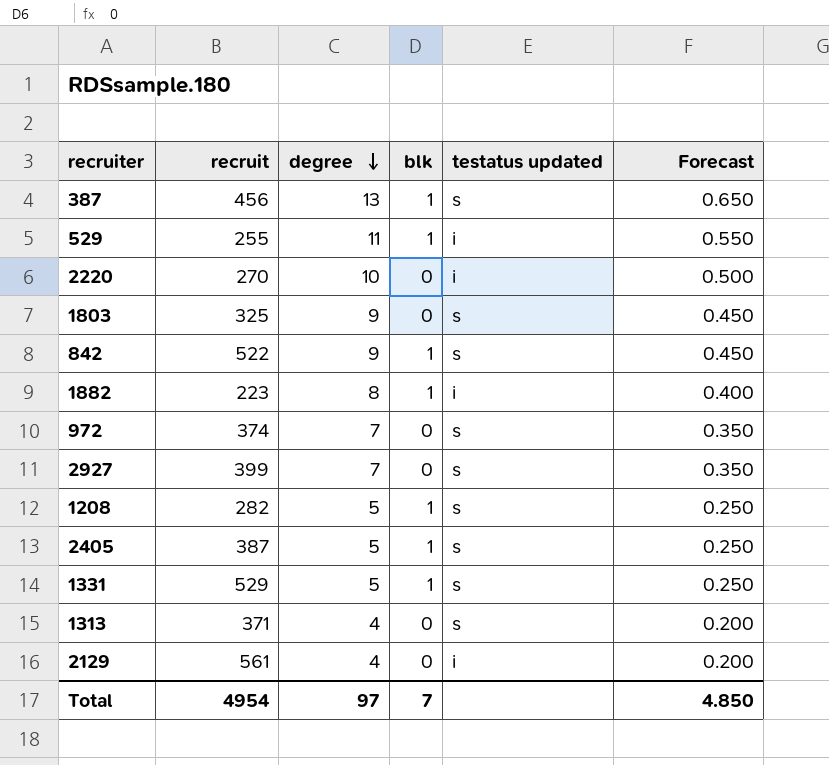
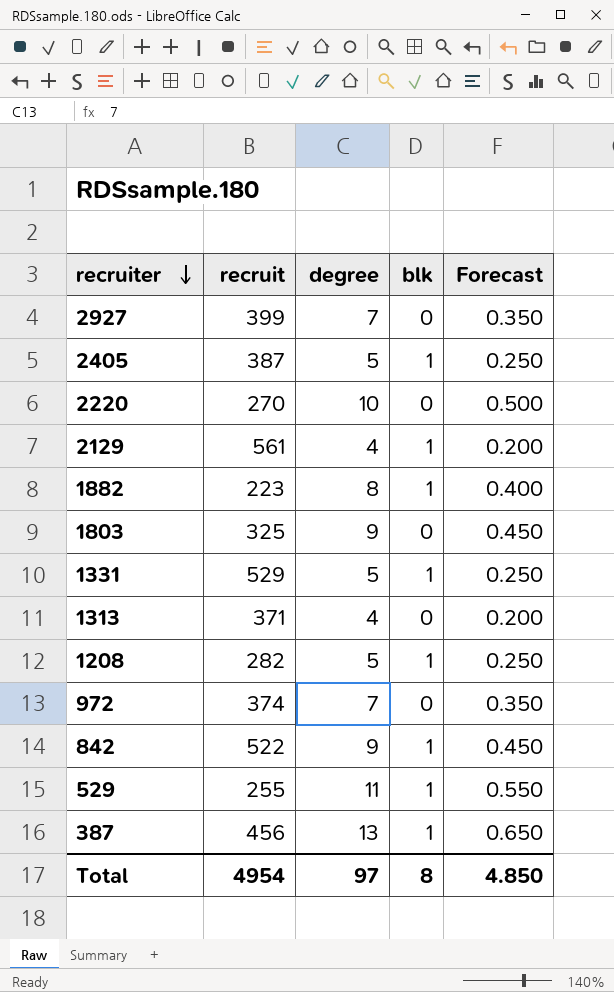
row order: degree descending -> recruiter descending
column testatus updated | position: 5 -> none
2129 | blk: 0 -> 1
Total | blk: 7 -> 8

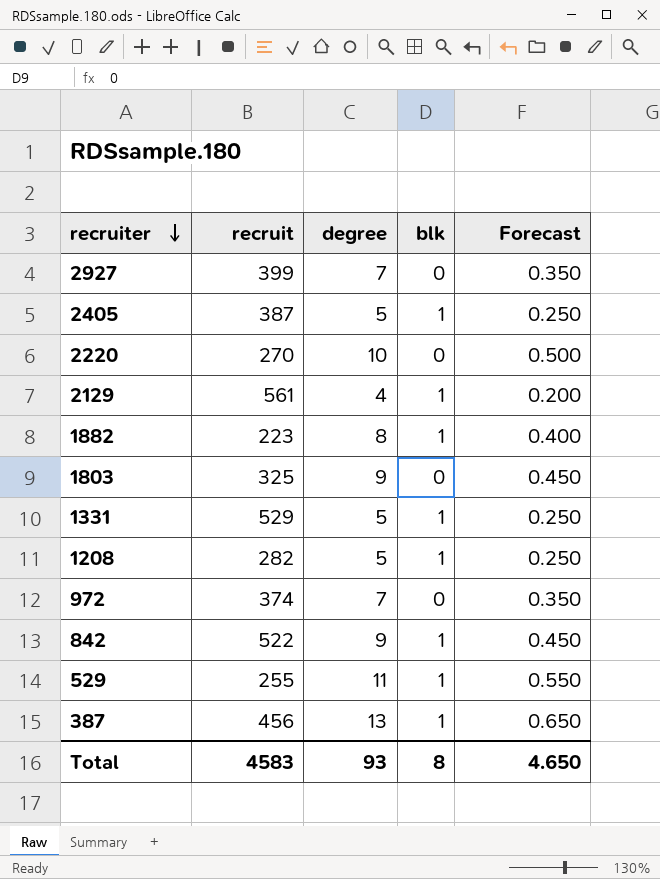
row 1313: 371 | 4 | 0 | 0.200 -> none
Total | recruit: 4954 -> 4583
Total | degree: 97 -> 93
Total | Forecast: 4.850 -> 4.650

